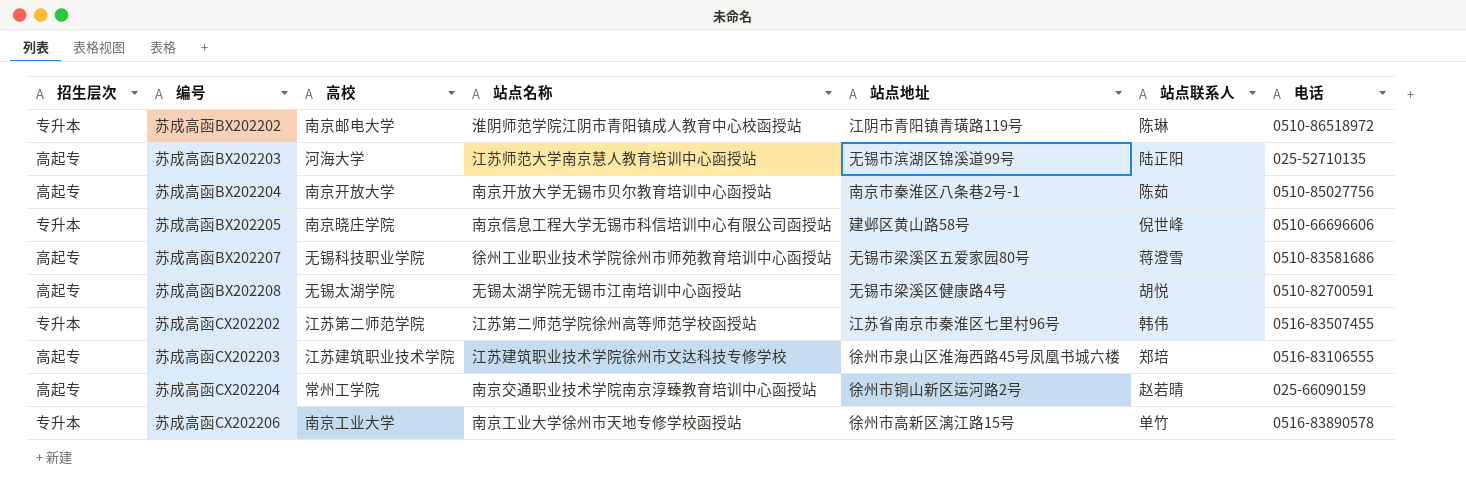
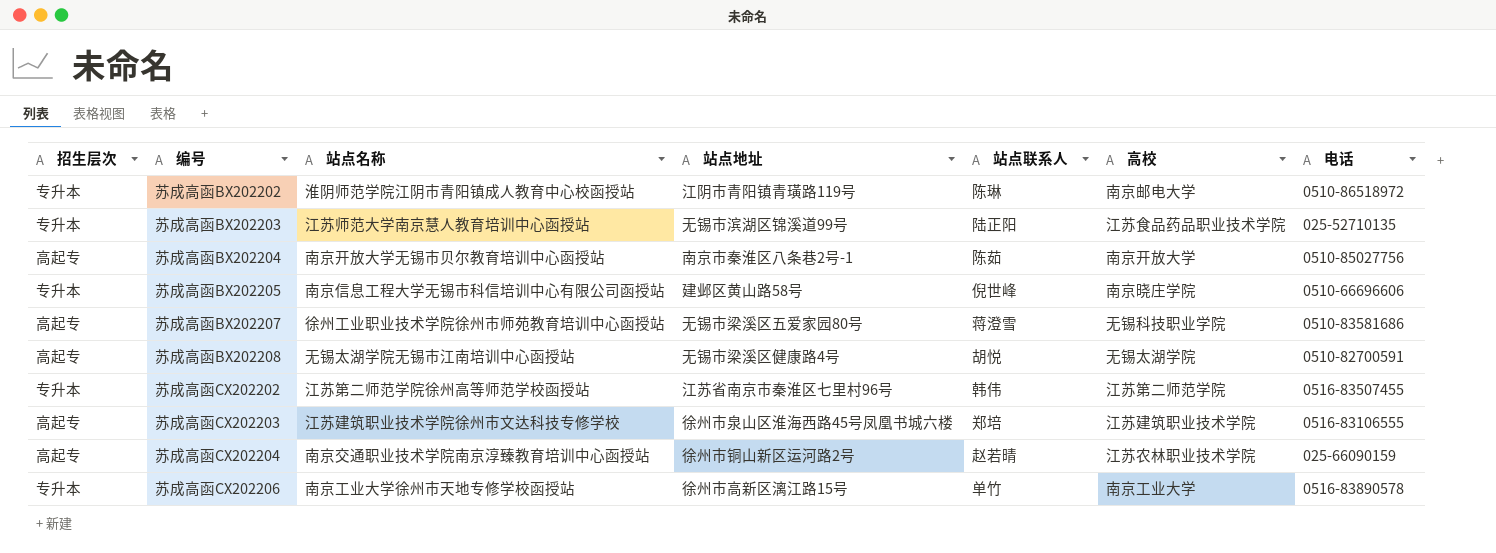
column 高校 | position: 3 -> 6
苏成高函BX202203 | 招生层次: 高起专 -> 专升本
苏成高函BX202203 | 高校: 河海大学 -> 江苏食品药品职业技术学院
苏成高函CX202204 | 高校: 常州工学院 -> 江苏农林职业技术学院

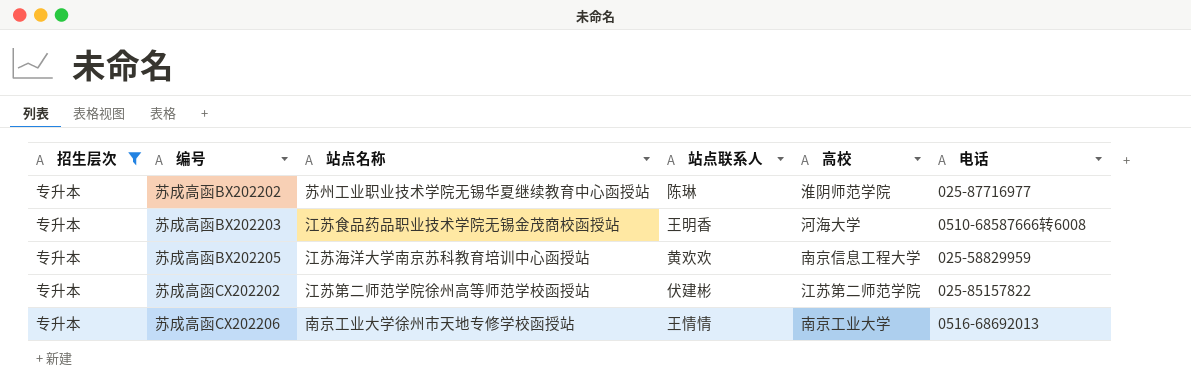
filter: none -> 招生层次 = 专升本
column 站点地址 | position: 4 -> none
苏成高函BX202202 | 站点名称: 淮阴师范学院江阴市青阳镇成人教育中心校函授站 -> 苏州工业职业技术学院无锡华夏继续教育中心函授站
苏成高函BX202202 | 高校: 南京邮电大学 -> 淮阴师范学院
苏成高函BX202202 | 电话: 0510-86518972 -> 025-87716977
苏成高函BX202203 | 站点名称: 江苏师范大学南京慧人教育培训中心函授站 -> 江苏食品药品职业技术学院无锡金茂商校函授站
苏成高函BX202203 | 站点联系人: 陆正阳 -> 王明香
苏成高函BX202203 | 高校: 江苏食品药品职业技术学院 -> 河海大学
苏成高函BX202203 | 电话: 025-52710135 -> 0510-68587666转6008
苏成高函BX202205 | 站点名称: 南京信息工程大学无锡市科信培训中心有限公司函授站 -> 江苏海洋大学南京苏科教育培训中心函授站
苏成高函BX202205 | 站点联系人: 倪世峰 -> 黄欢欢
苏成高函BX202205 | 高校: 南京晓庄学院 -> 南京信息工程大学
苏成高函BX202205 | 电话: 0510-66696606 -> 025-58829959
苏成高函CX202202 | 站点联系人: 韩伟 -> 伏建彬
苏成高函CX202202 | 电话: 0516-83507455 -> 025-85157822
苏成高函CX202206 | 站点联系人: 单竹 -> 王情情
苏成高函CX202206 | 电话: 0516-83890578 -> 0516-68692013

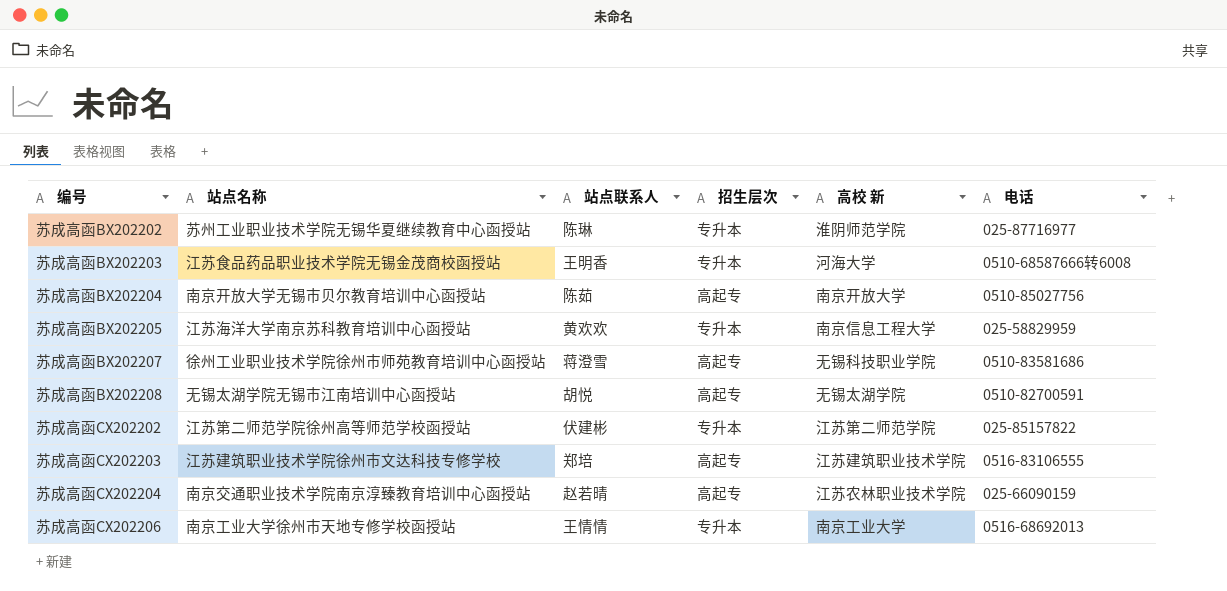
filter: 招生层次 = 专升本 -> none
column 招生层次 | position: 1 -> 4
column name: 高校 -> 高校 新

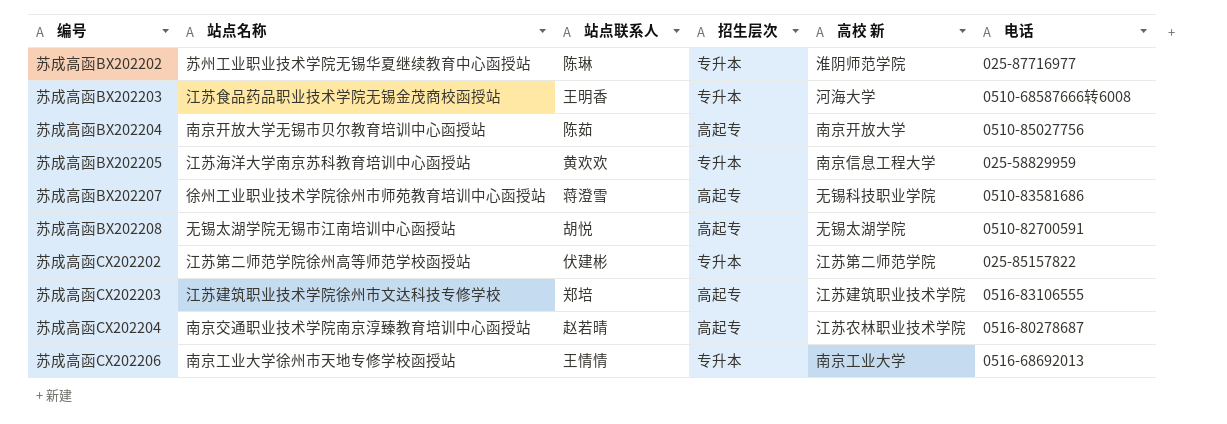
苏成高函CX202204 | 电话: 025-66090159 -> 0516-80278687

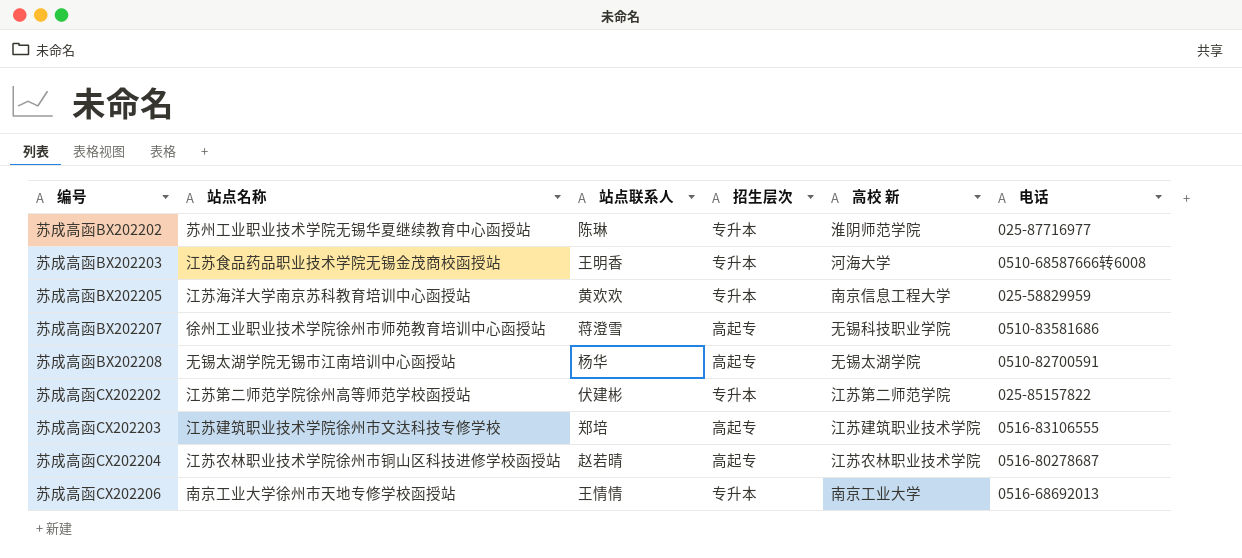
row 苏成高函BX202204: 南京开放大学无锡市贝尔教育培训中心函授站 | 陈茹 | 高起专 | 南京开放大学 | 0510-85027756 -> none
苏成高函BX202208 | 站点联系人: 胡悦 -> 杨华
苏成高函CX202204 | 站点名称: 南京交通职业技术学院南京淳臻教育培训中心函授站 -> 江苏农林职业技术学院徐州市铜山区科技进修学校函授站

